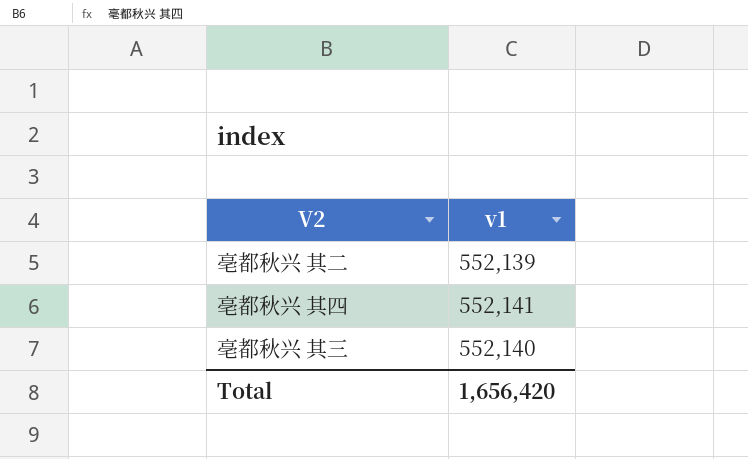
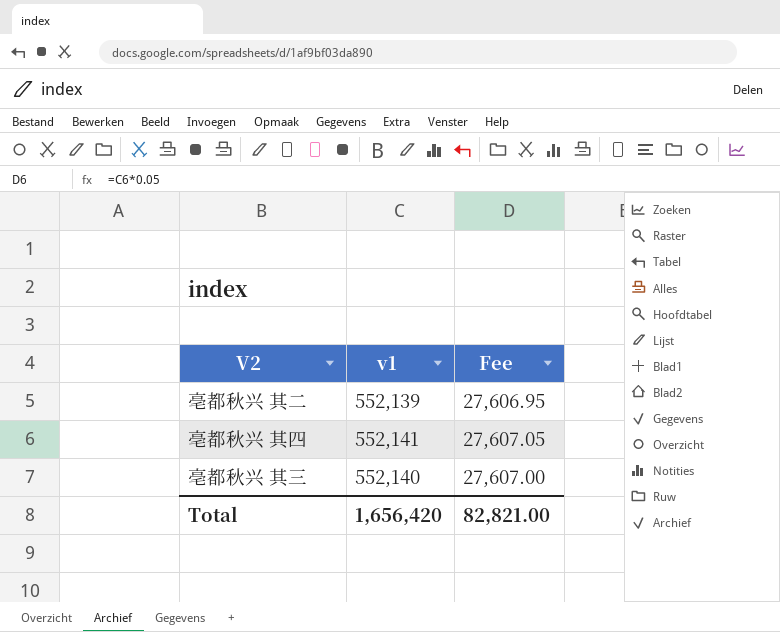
column Fee | formula: none -> [v1] * 0.05

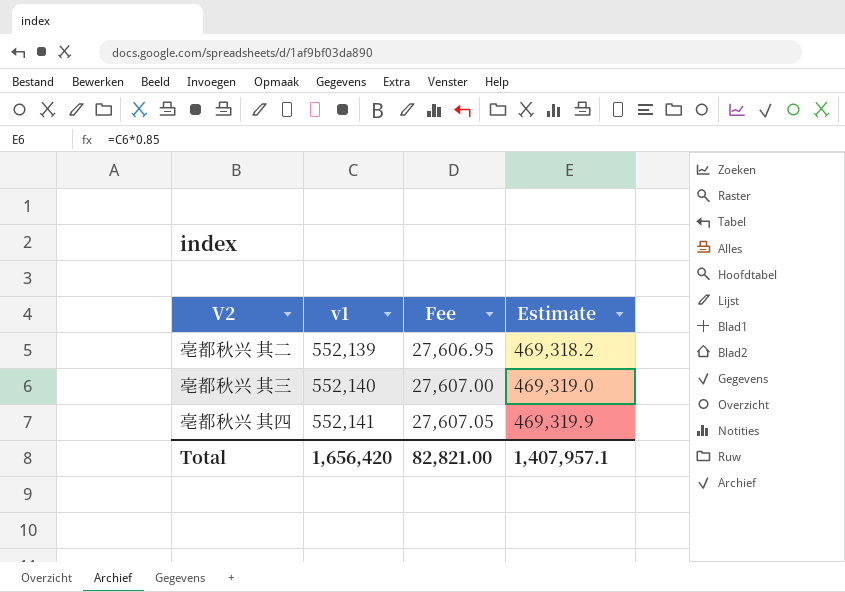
row order: none -> v1 ascending
column Estimate | formula: none -> [v1] * 0.85

